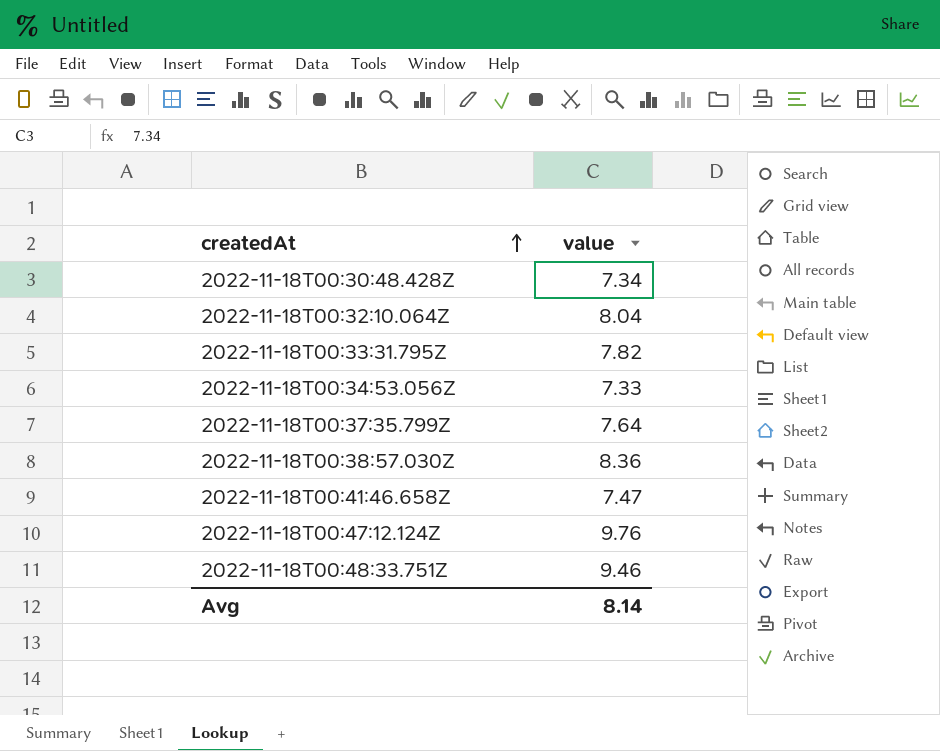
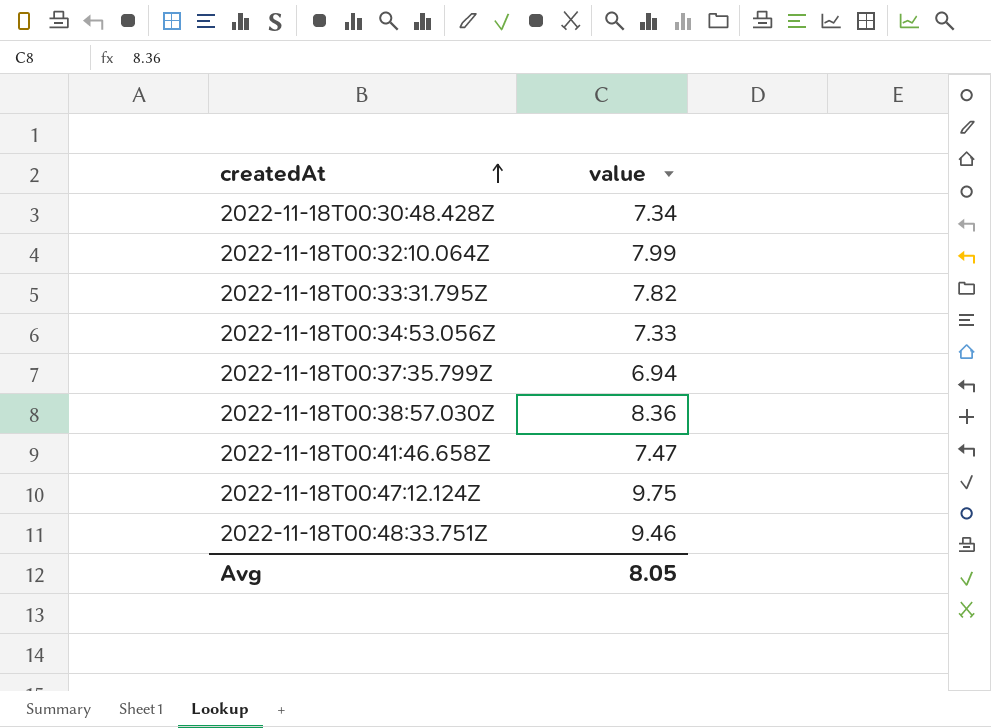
2022-11-18T00:32:10.064Z | value: 8.04 -> 7.99
2022-11-18T00:37:35.799Z | value: 7.64 -> 6.94
2022-11-18T00:47:12.124Z | value: 9.76 -> 9.75
Avg | value: 8.14 -> 8.05

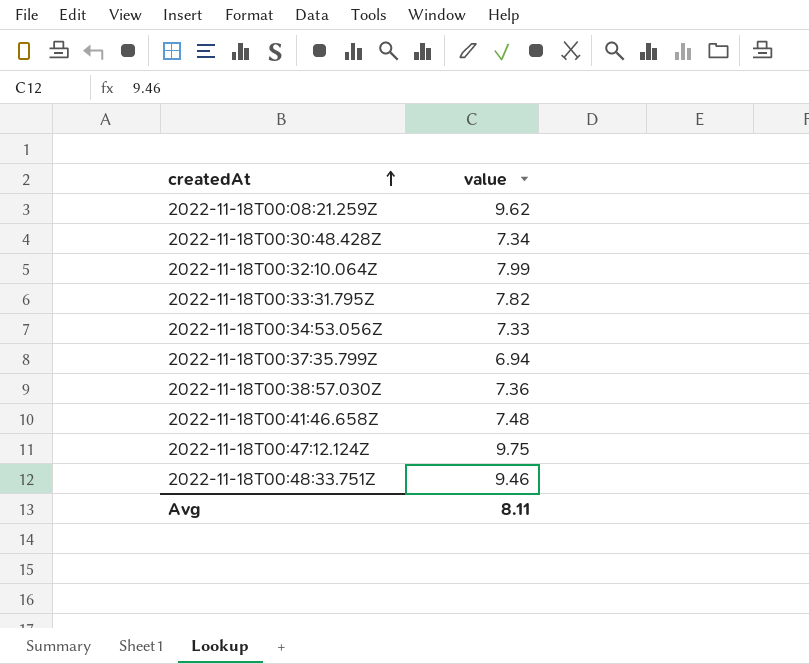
row 2022-11-18T00:08:21.259Z: none -> 9.62
2022-11-18T00:38:57.030Z | value: 8.36 -> 7.36
2022-11-18T00:41:46.658Z | value: 7.47 -> 7.48
Avg | value: 8.05 -> 8.11

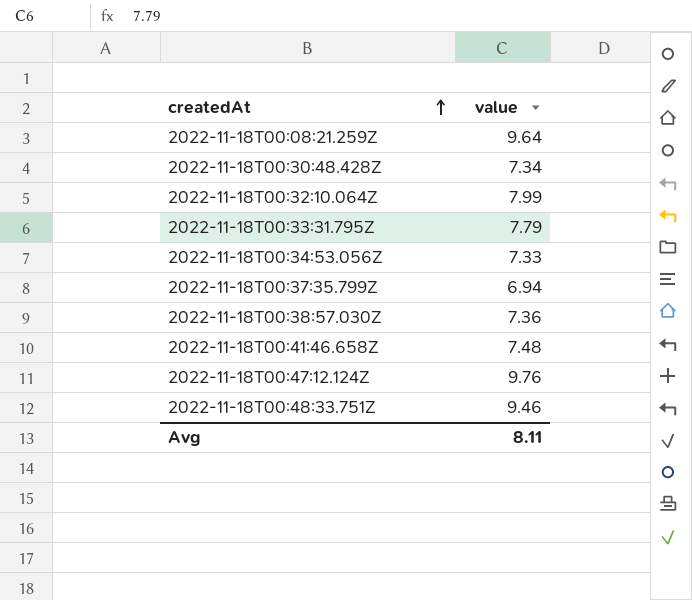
2022-11-18T00:08:21.259Z | value: 9.62 -> 9.64
2022-11-18T00:33:31.795Z | value: 7.82 -> 7.79
2022-11-18T00:47:12.124Z | value: 9.75 -> 9.76

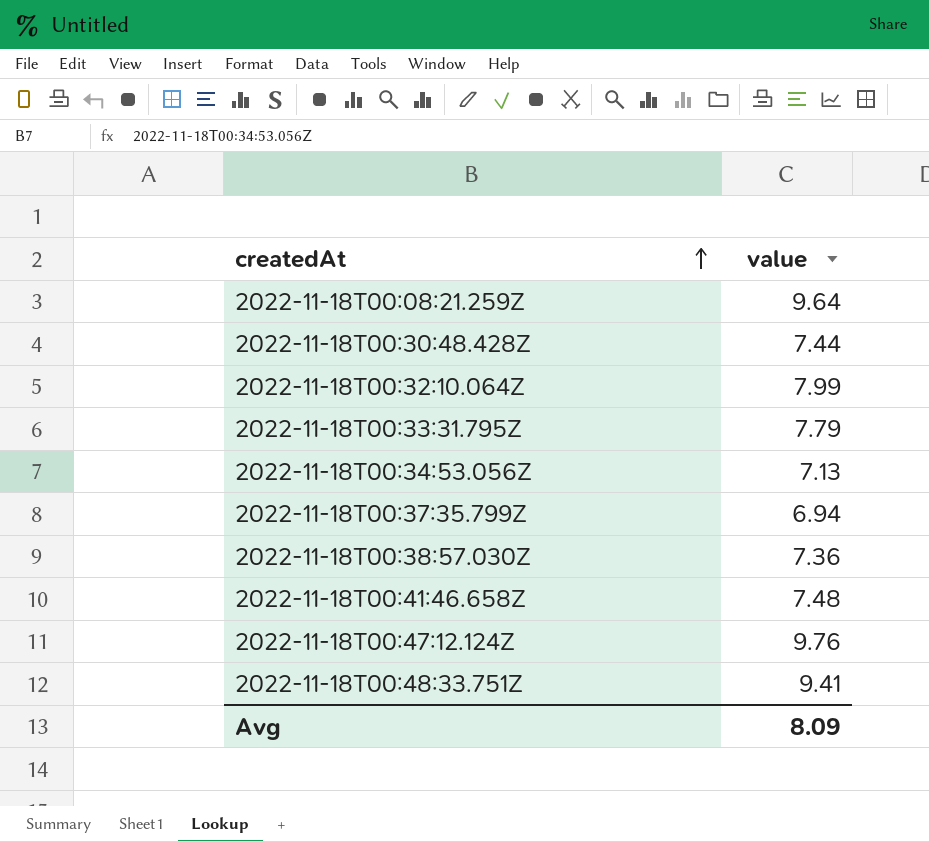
2022-11-18T00:30:48.428Z | value: 7.34 -> 7.44
2022-11-18T00:34:53.056Z | value: 7.33 -> 7.13
2022-11-18T00:48:33.751Z | value: 9.46 -> 9.41
Avg | value: 8.11 -> 8.09

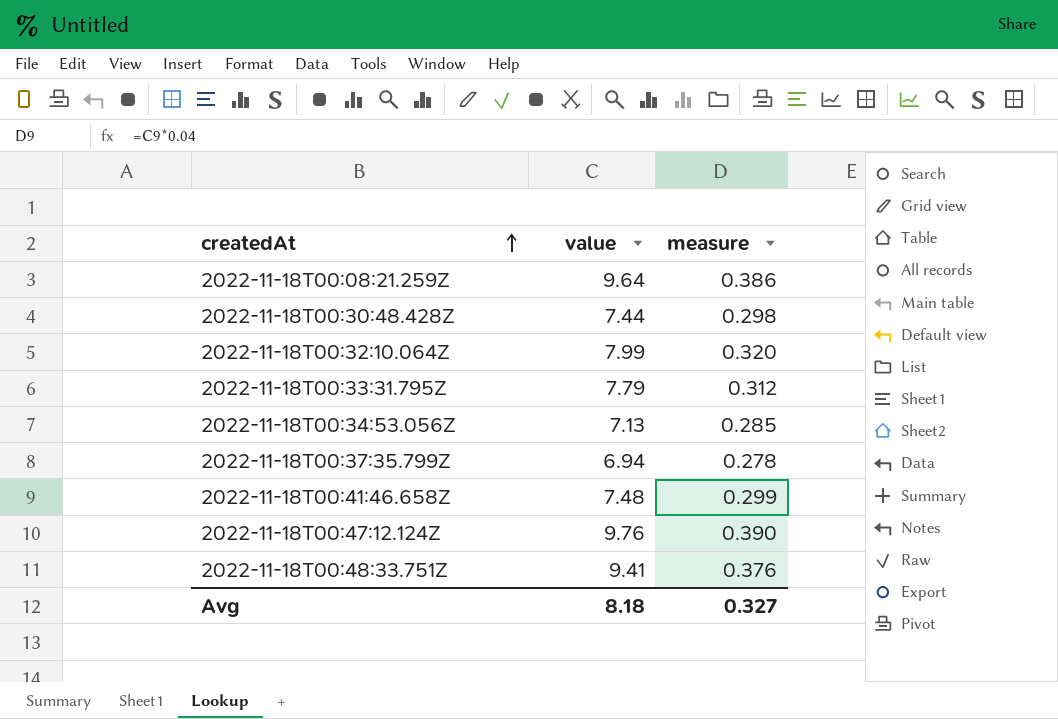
column measure | formula: none -> [value] * 0.04
row 2022-11-18T00:38:57.030Z: 7.36 -> none
Avg | value: 8.09 -> 8.18

